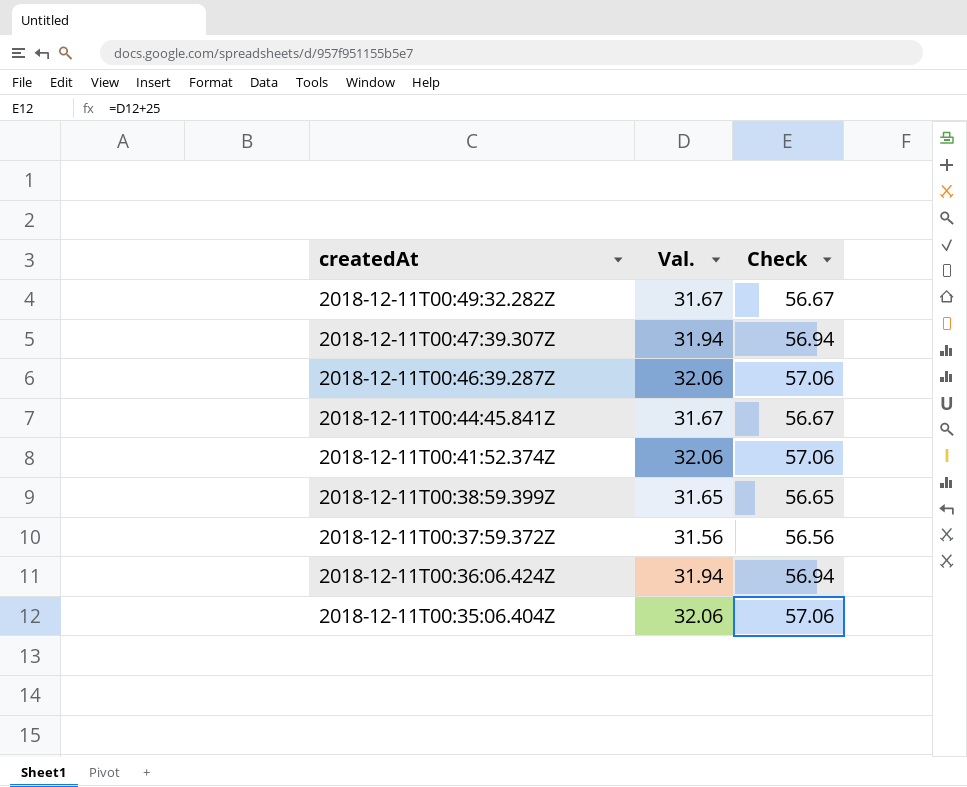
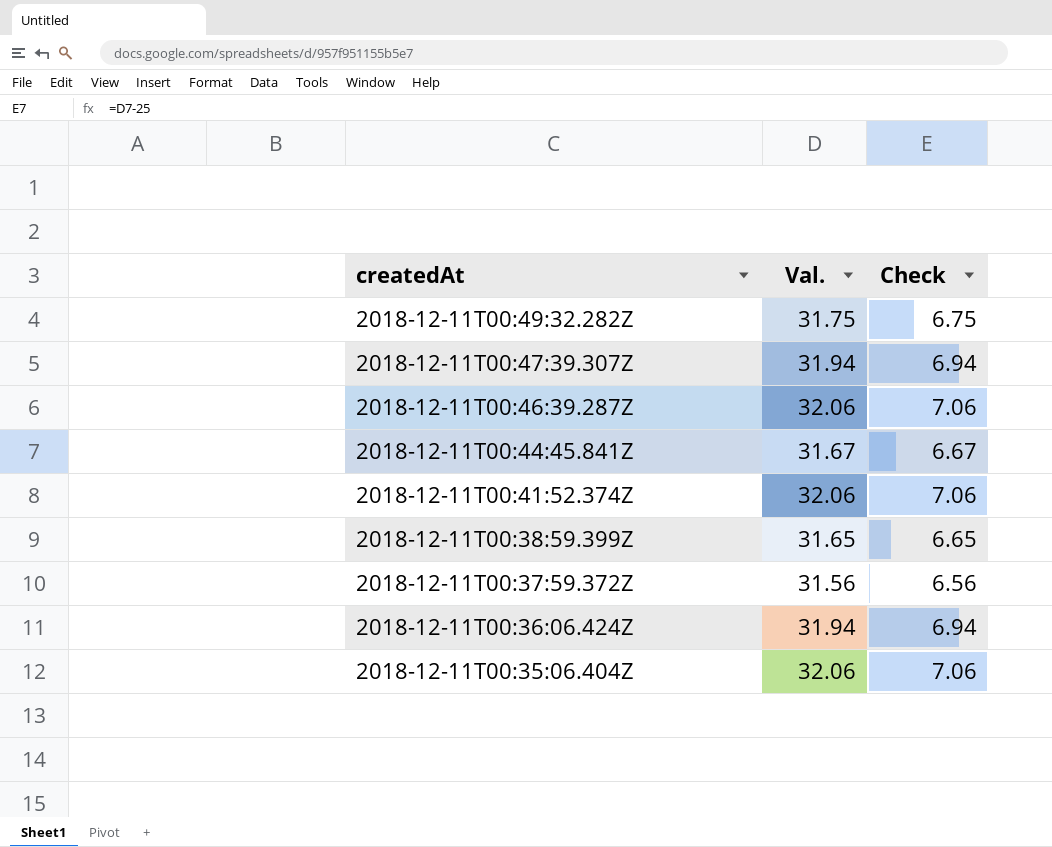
column Check | formula: [Val.] + 25 -> [Val.] - 25
2018-12-11T00:49:32.282Z | Val.: 31.67 -> 31.75

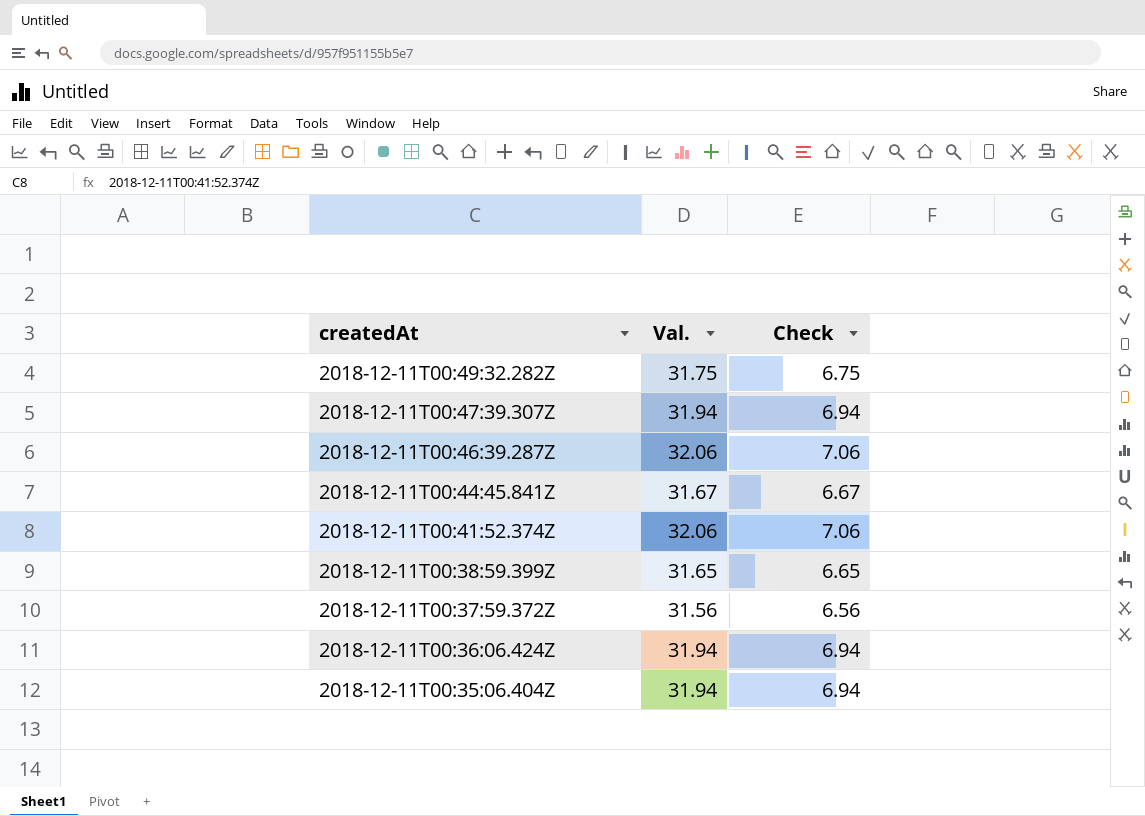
2018-12-11T00:35:06.404Z | Val.: 32.06 -> 31.94
2018-12-11T00:35:06.404Z | Check: 7.06 -> 6.94

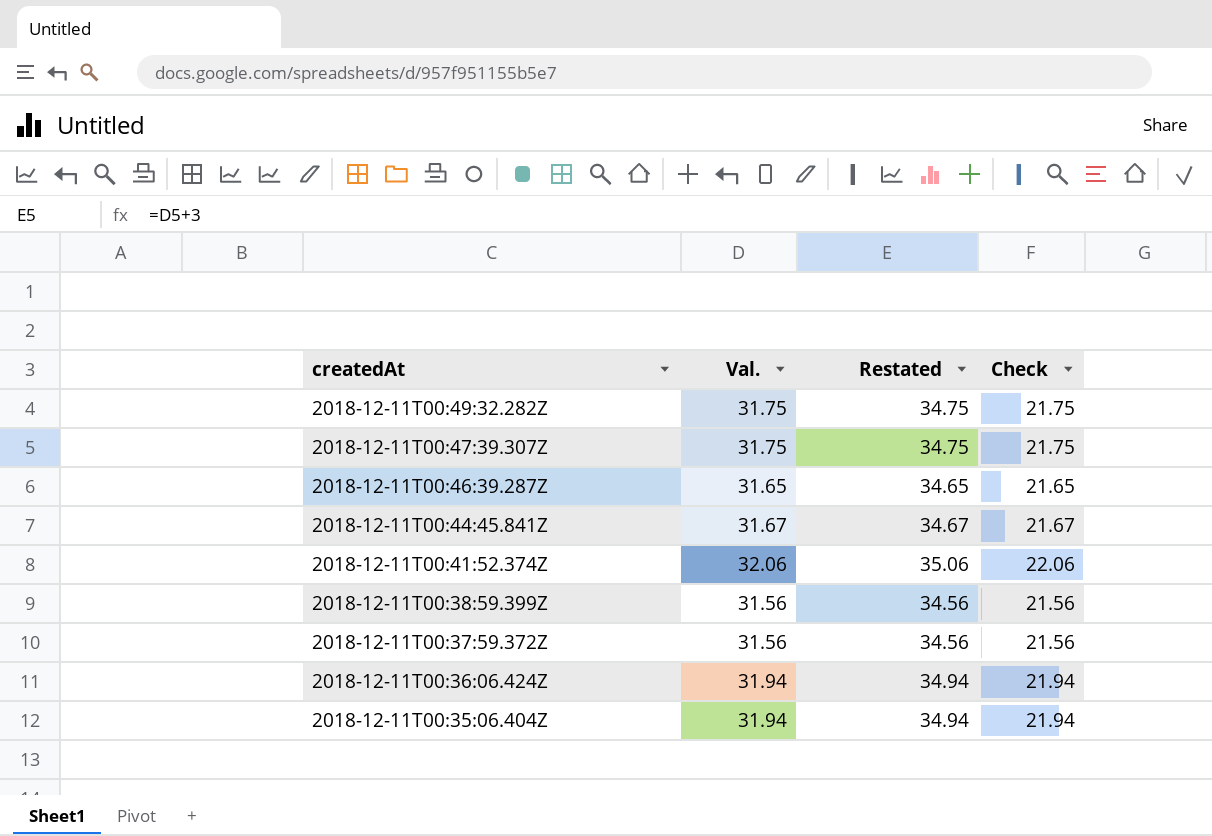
column Restated | formula: none -> [Val.] + 3
column Check | formula: [Val.] - 25 -> [Val.] - 10
2018-12-11T00:47:39.307Z | Val.: 31.94 -> 31.75
2018-12-11T00:46:39.287Z | Val.: 32.06 -> 31.65
2018-12-11T00:38:59.399Z | Val.: 31.65 -> 31.56

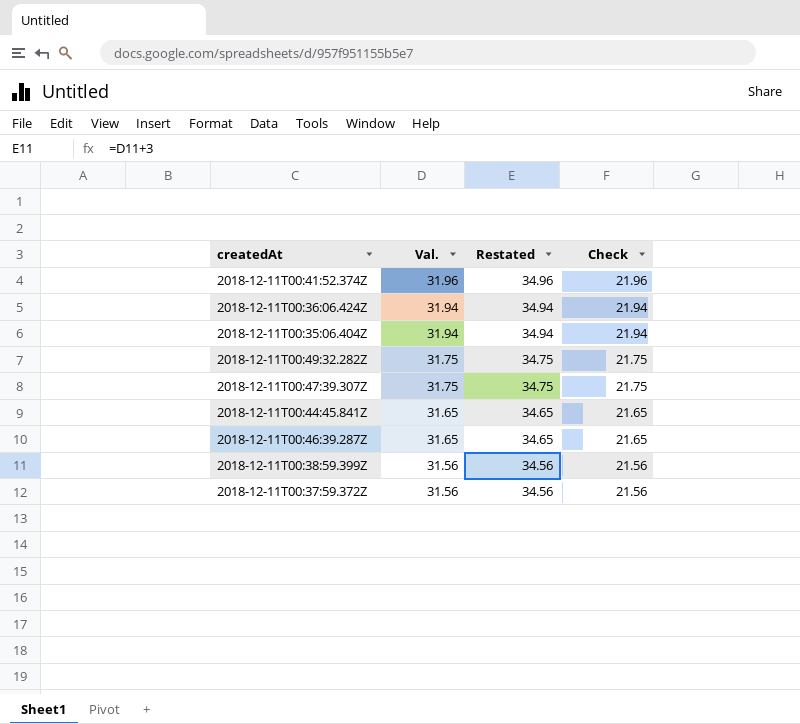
row order: createdAt descending -> Val. descending
2018-12-11T00:41:52.374Z | Val.: 32.06 -> 31.96
2018-12-11T00:41:52.374Z | Restated: 35.06 -> 34.96
2018-12-11T00:41:52.374Z | Check: 22.06 -> 21.96
2018-12-11T00:44:45.841Z | Val.: 31.67 -> 31.65
2018-12-11T00:44:45.841Z | Restated: 34.67 -> 34.65
2018-12-11T00:44:45.841Z | Check: 21.67 -> 21.65

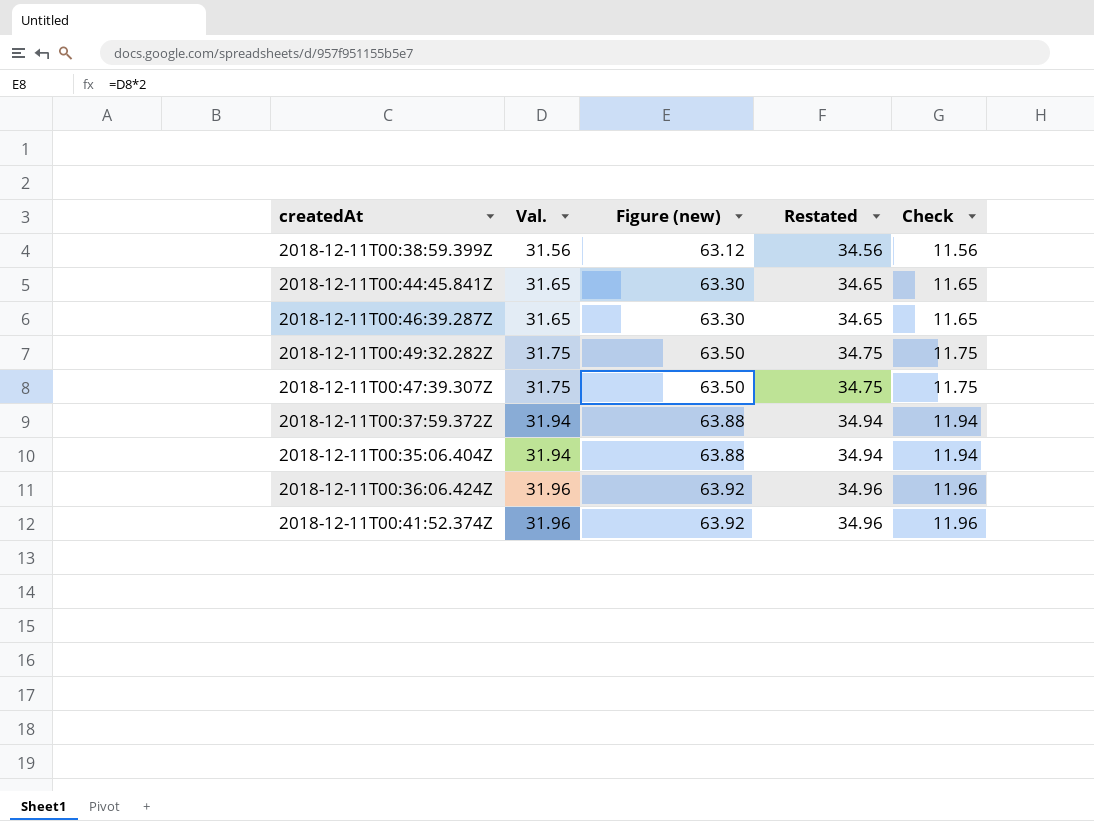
row order: Val. descending -> Val. ascending
column Figure (new) | formula: none -> [Val.] * 2
column Check | formula: [Val.] - 10 -> [Val.] - 20
2018-12-11T00:37:59.372Z | Val.: 31.56 -> 31.94
2018-12-11T00:37:59.372Z | Restated: 34.56 -> 34.94
2018-12-11T00:36:06.424Z | Val.: 31.94 -> 31.96
2018-12-11T00:36:06.424Z | Restated: 34.94 -> 34.96

